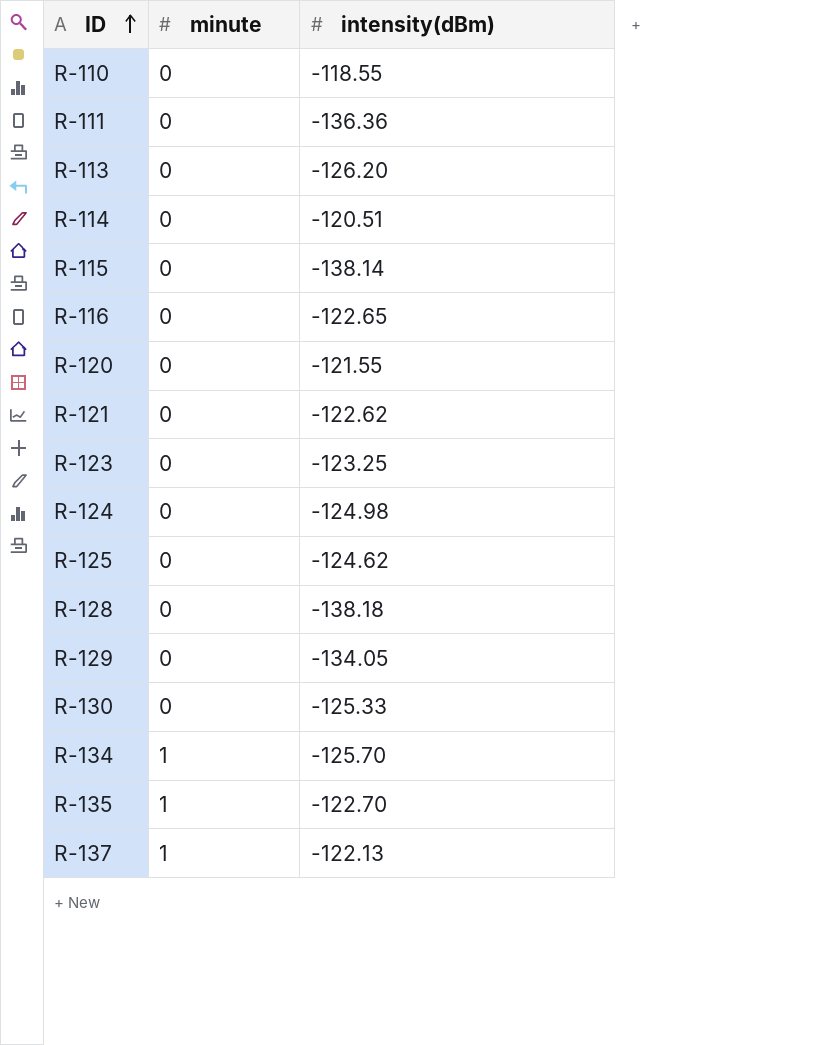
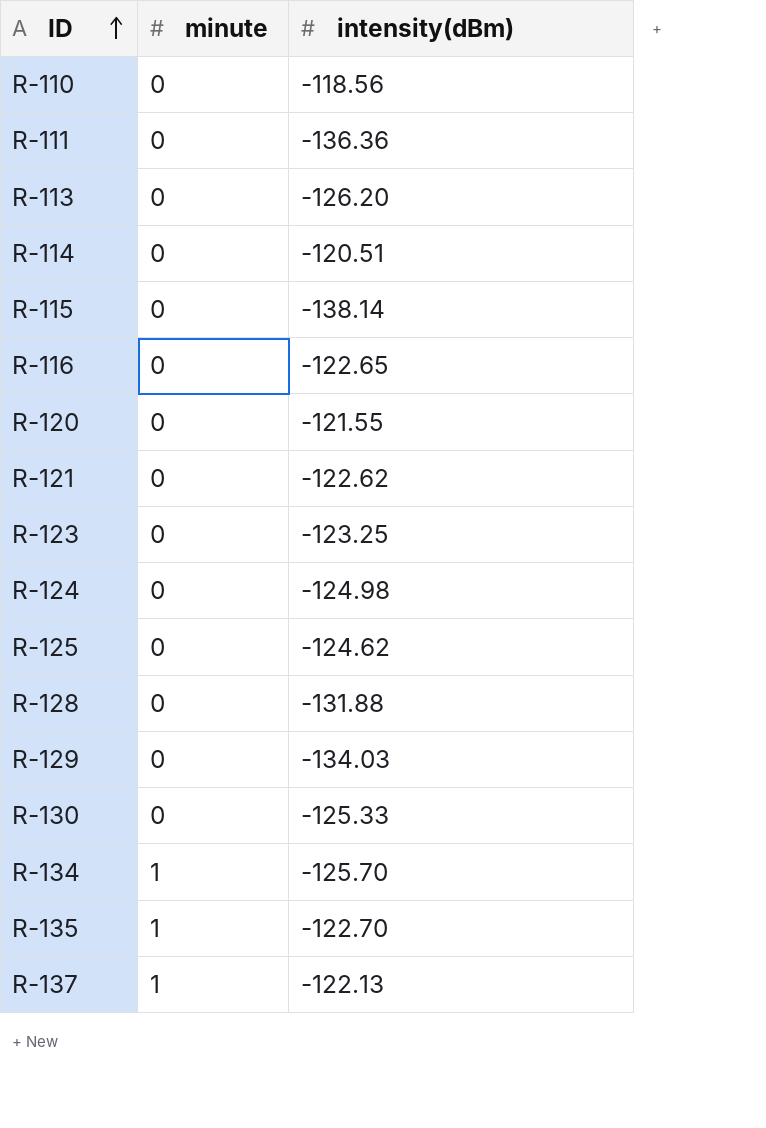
R-110 | intensity(dBm): -118.55 -> -118.56
R-128 | intensity(dBm): -138.18 -> -131.88
R-129 | intensity(dBm): -134.05 -> -134.03

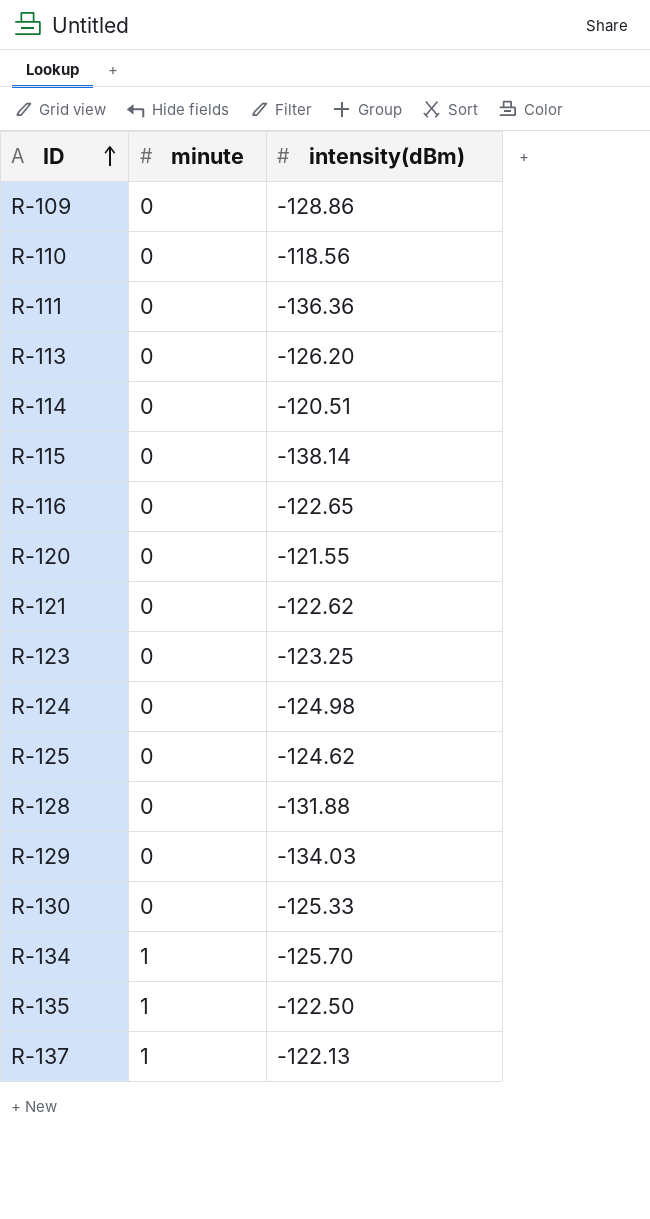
row R-109: none -> 0 | -128.86
R-135 | intensity(dBm): -122.70 -> -122.50

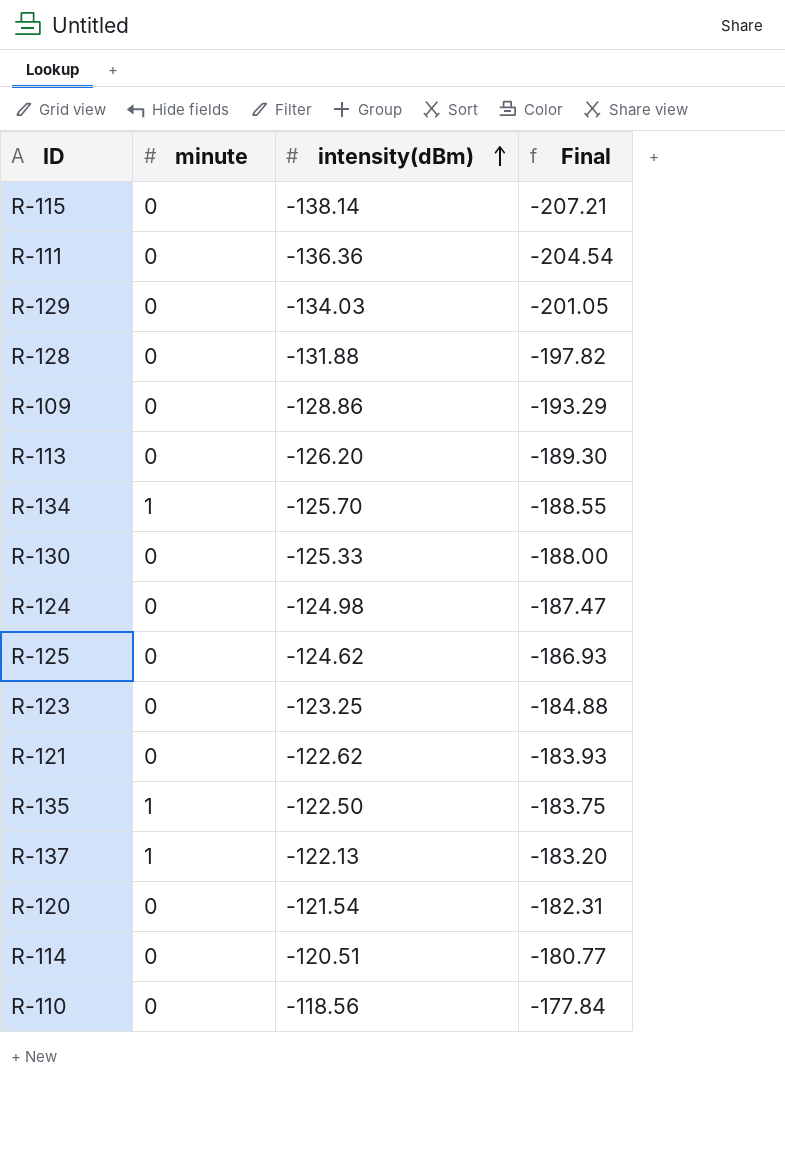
row order: ID ascending -> intensity(dBm) ascending
column Final | formula: none -> [intensity(dBm)] * 1.5
row R-116: 0 | -122.65 -> none
R-120 | intensity(dBm): -121.55 -> -121.54

